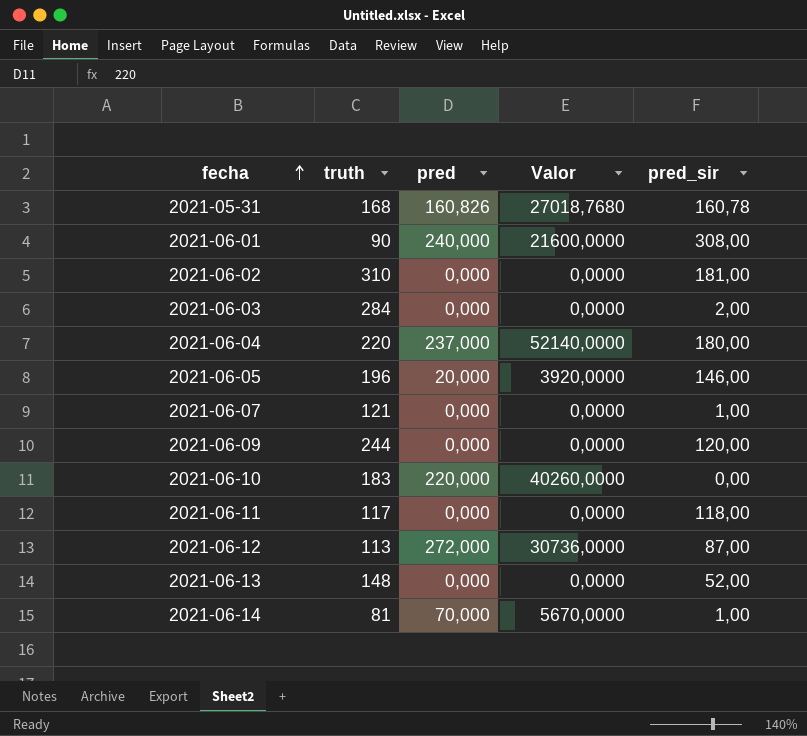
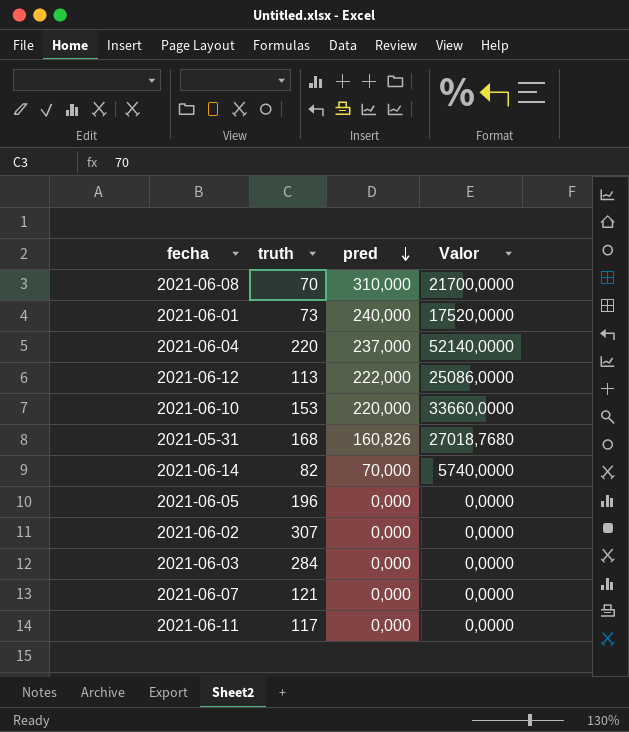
row order: fecha ascending -> pred descending
column pred_sir | position: 5 -> none
row 2021-06-09: 244 | 0,000 | 0,0000 | 120,00 -> none
row 2021-06-13: 148 | 0,000 | 0,0000 | 52,00 -> none
row 2021-06-08: none -> 70 | 310,000 | 21700,0000
2021-06-01 | truth: 90 -> 73
2021-06-01 | Valor: 21600,0000 -> 17520,0000
2021-06-12 | pred: 272,000 -> 222,000
2021-06-12 | Valor: 30736,0000 -> 25086,0000
2021-06-10 | truth: 183 -> 153
2021-06-10 | Valor: 40260,0000 -> 33660,0000
2021-06-14 | truth: 81 -> 82
2021-06-14 | Valor: 5670,0000 -> 5740,0000
2021-06-05 | pred: 20,000 -> 0,000
2021-06-05 | Valor: 3920,0000 -> 0,0000
2021-06-02 | truth: 310 -> 307

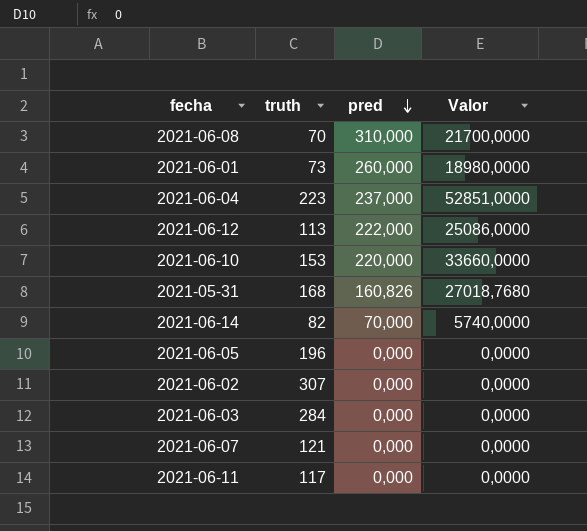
2021-06-01 | pred: 240,000 -> 260,000
2021-06-01 | Valor: 17520,0000 -> 18980,0000
2021-06-04 | truth: 220 -> 223
2021-06-04 | Valor: 52140,0000 -> 52851,0000

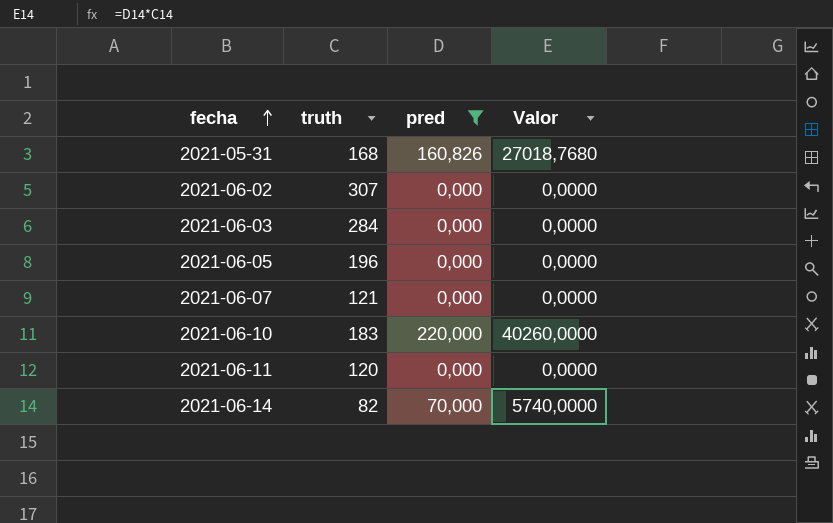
filter: none -> pred <= 220,000
row order: pred descending -> fecha ascending
2021-06-10 | truth: 153 -> 183
2021-06-10 | Valor: 33660,0000 -> 40260,0000
2021-06-11 | truth: 117 -> 120

